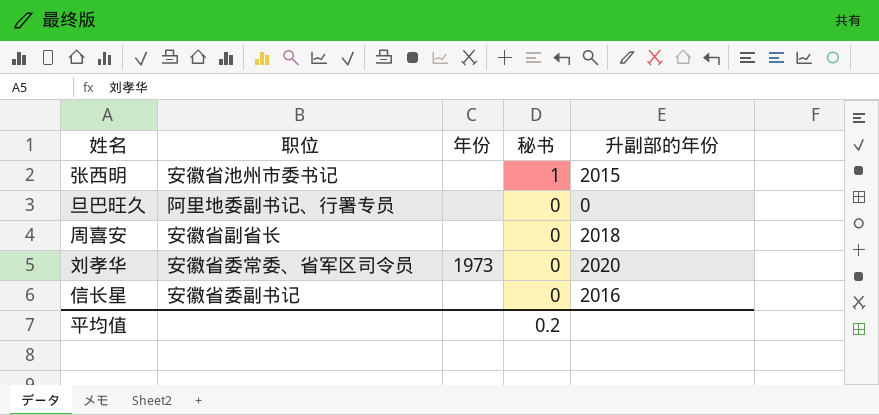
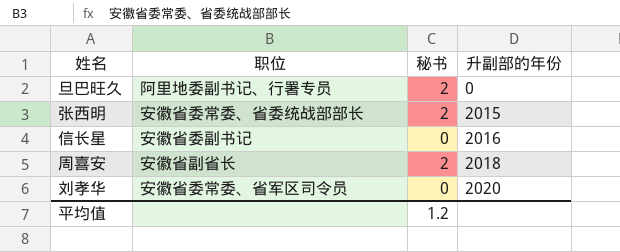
row order: 秘书 descending -> 升副部的年份 ascending
column 年份 | position: 3 -> none
旦巴旺久 | 秘书: 0 -> 2
张西明 | 职位: 安徽省池州市委书记 -> 安徽省委常委、省委统战部部长
张西明 | 秘书: 1 -> 2
周喜安 | 秘书: 0 -> 2
平均值 | 秘书: 0.2 -> 1.2

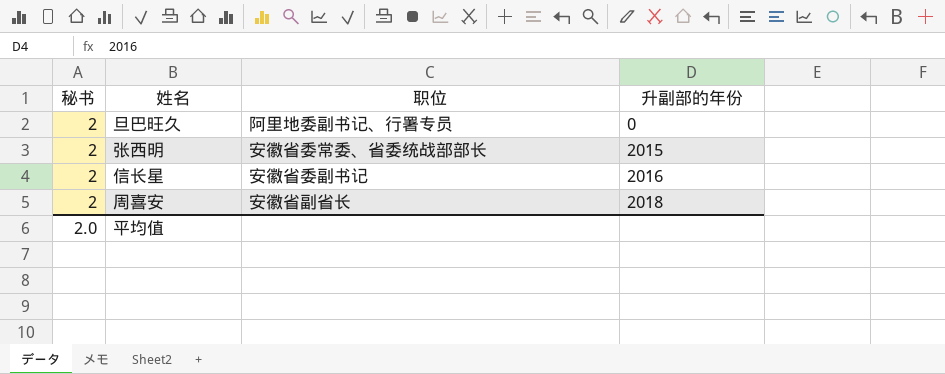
column 秘书 | position: 3 -> 1
row 刘孝华: 安徽省委常委、省军区司令员 | 0 | 2020 -> none
信长星 | 秘书: 0 -> 2
平均值 | 秘书: 1.2 -> 2.0

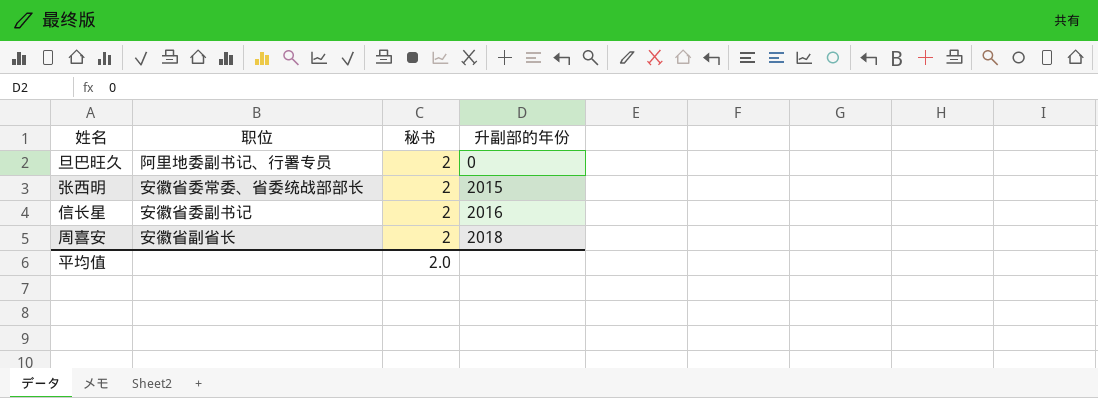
column 秘书 | position: 1 -> 3

